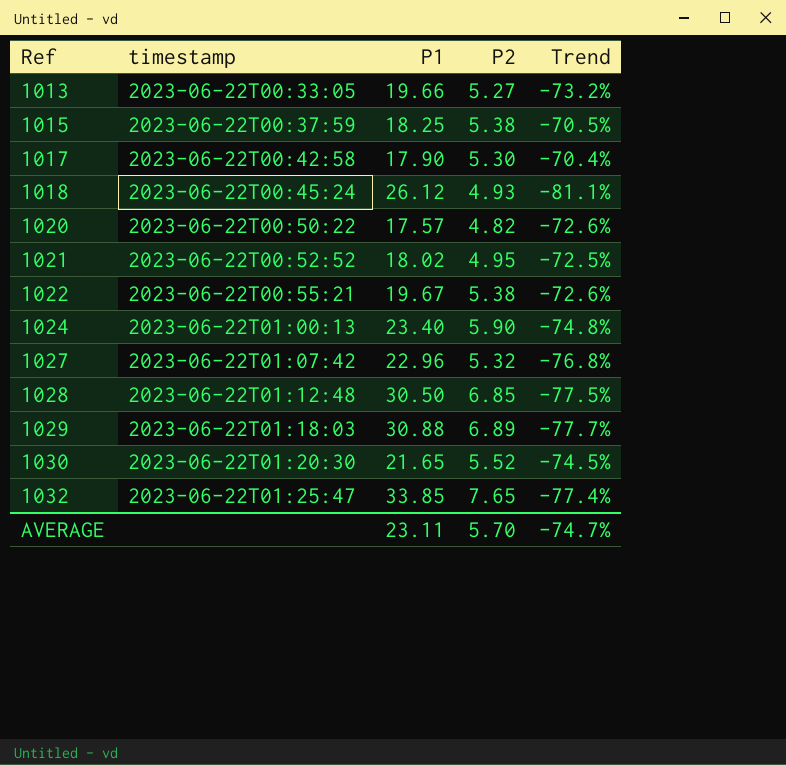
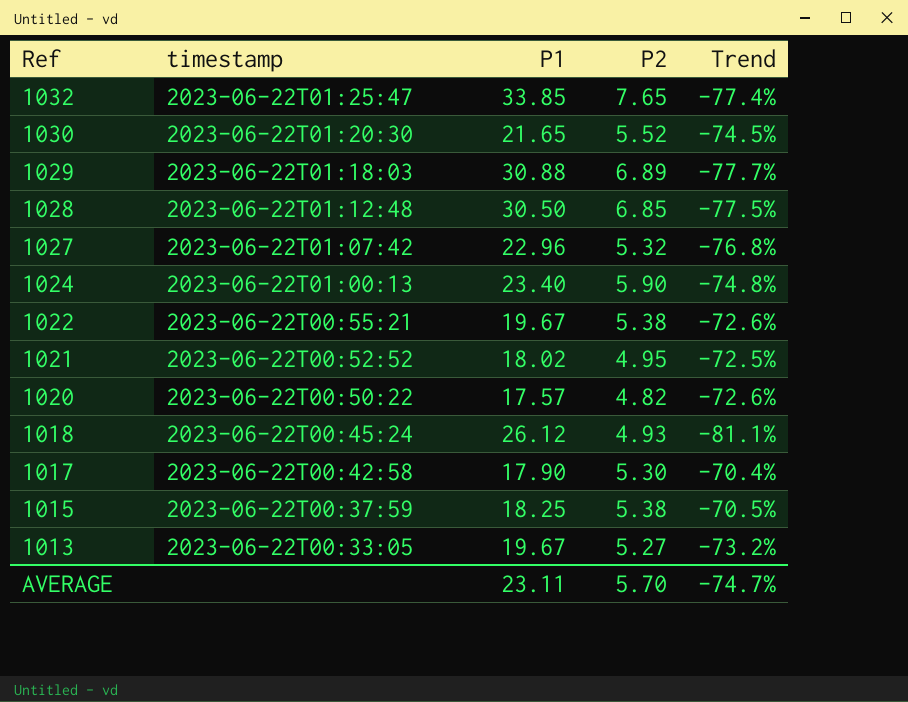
row order: Ref ascending -> Ref descending
1013 | P1: 19.66 -> 19.67

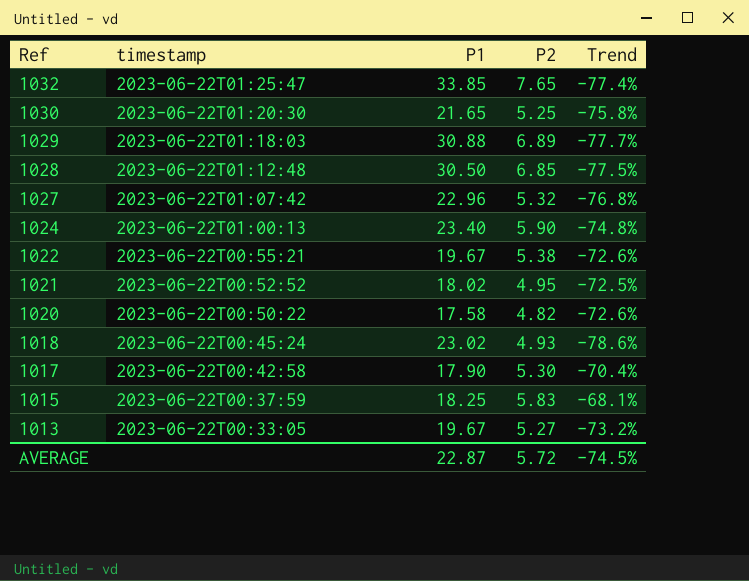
1030 | P2: 5.52 -> 5.25
1030 | Trend: -74.5% -> -75.8%
1020 | P1: 17.57 -> 17.58
1018 | P1: 26.12 -> 23.02
1018 | Trend: -81.1% -> -78.6%
1015 | P2: 5.38 -> 5.83
1015 | Trend: -70.5% -> -68.1%
AVERAGE | P1: 23.11 -> 22.87
AVERAGE | P2: 5.70 -> 5.72
AVERAGE | Trend: -74.7% -> -74.5%

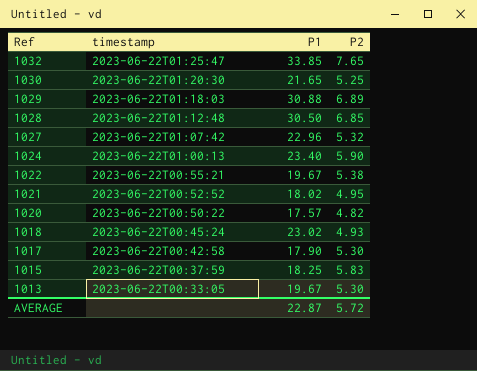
column Trend | formula: ([P2] - [P1]) / [P1] -> none
1020 | P1: 17.58 -> 17.57
1013 | P2: 5.27 -> 5.30

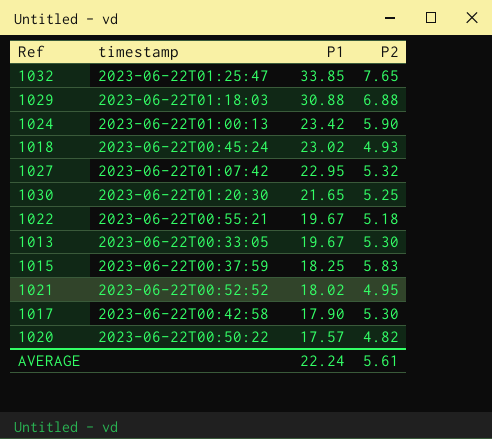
row order: Ref descending -> P1 descending
row 1028: 2023-06-22T01:12:48 | 30.50 | 6.85 -> none
1029 | P2: 6.89 -> 6.88
1024 | P1: 23.40 -> 23.42
1027 | P1: 22.96 -> 22.95
1022 | P2: 5.38 -> 5.18
AVERAGE | P1: 22.87 -> 22.24
AVERAGE | P2: 5.72 -> 5.61

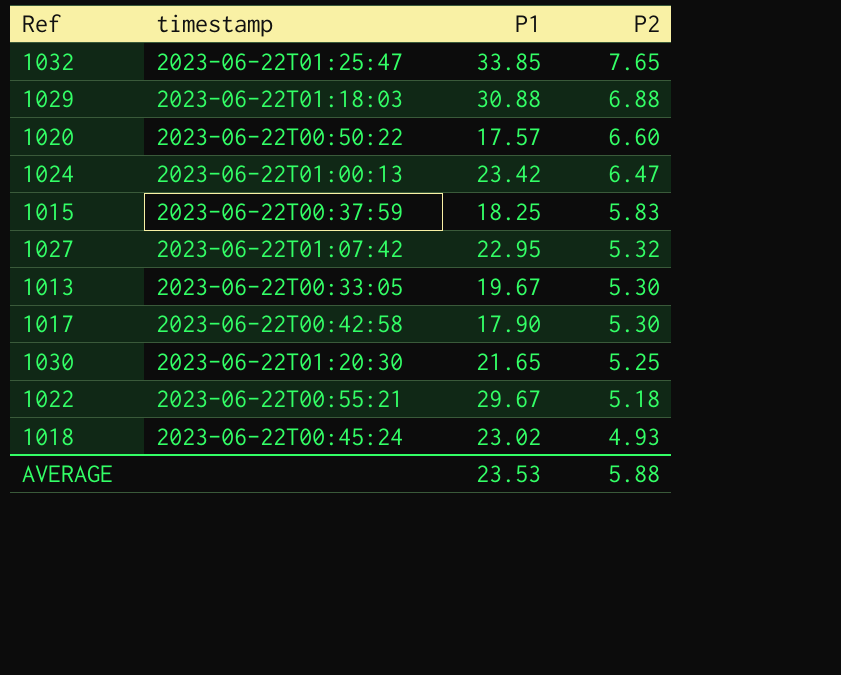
row order: P1 descending -> P2 descending
row 1021: 2023-06-22T00:52:52 | 18.02 | 4.95 -> none
1020 | P2: 4.82 -> 6.60
1024 | P2: 5.90 -> 6.47
1022 | P1: 19.67 -> 29.67
AVERAGE | P1: 22.24 -> 23.53
AVERAGE | P2: 5.61 -> 5.88

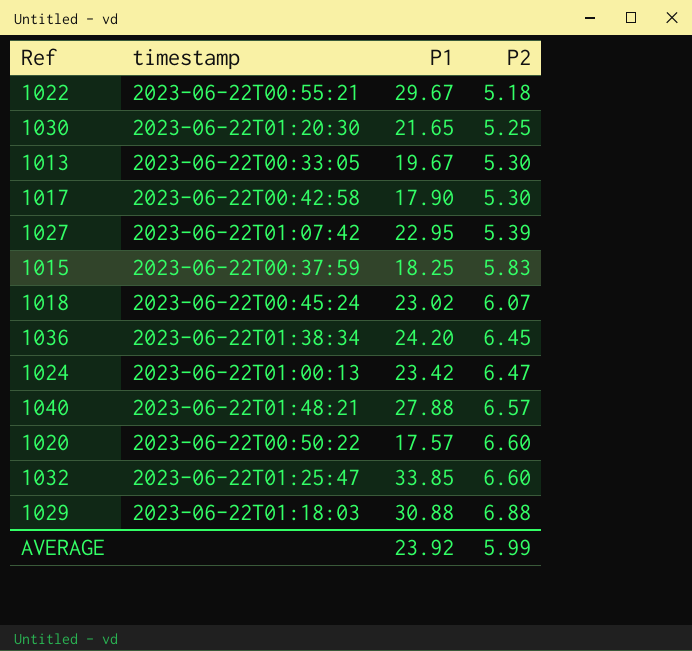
row order: P2 descending -> P2 ascending
1027 | P2: 5.32 -> 5.39
1018 | P2: 4.93 -> 6.07
row 1036: none -> 2023-06-22T01:38:34 | 24.20 | 6.45
row 1040: none -> 2023-06-22T01:48:21 | 27.88 | 6.57
1032 | P2: 7.65 -> 6.60
AVERAGE | P1: 23.53 -> 23.92
AVERAGE | P2: 5.88 -> 5.99

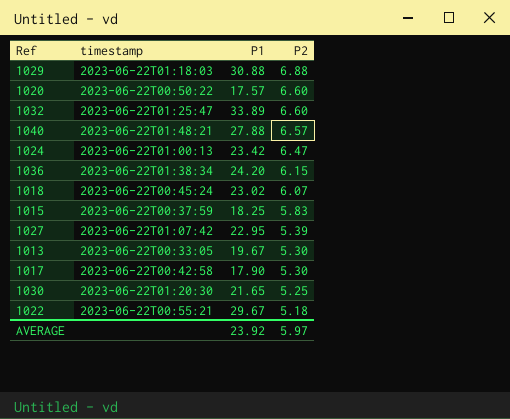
row order: P2 ascending -> P2 descending
1032 | P1: 33.85 -> 33.89
1036 | P2: 6.45 -> 6.15
AVERAGE | P2: 5.99 -> 5.97

